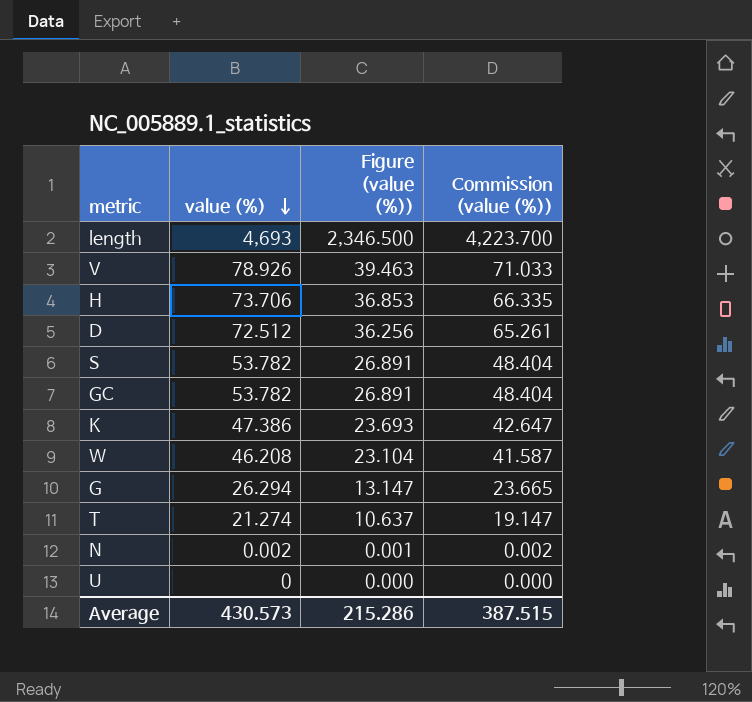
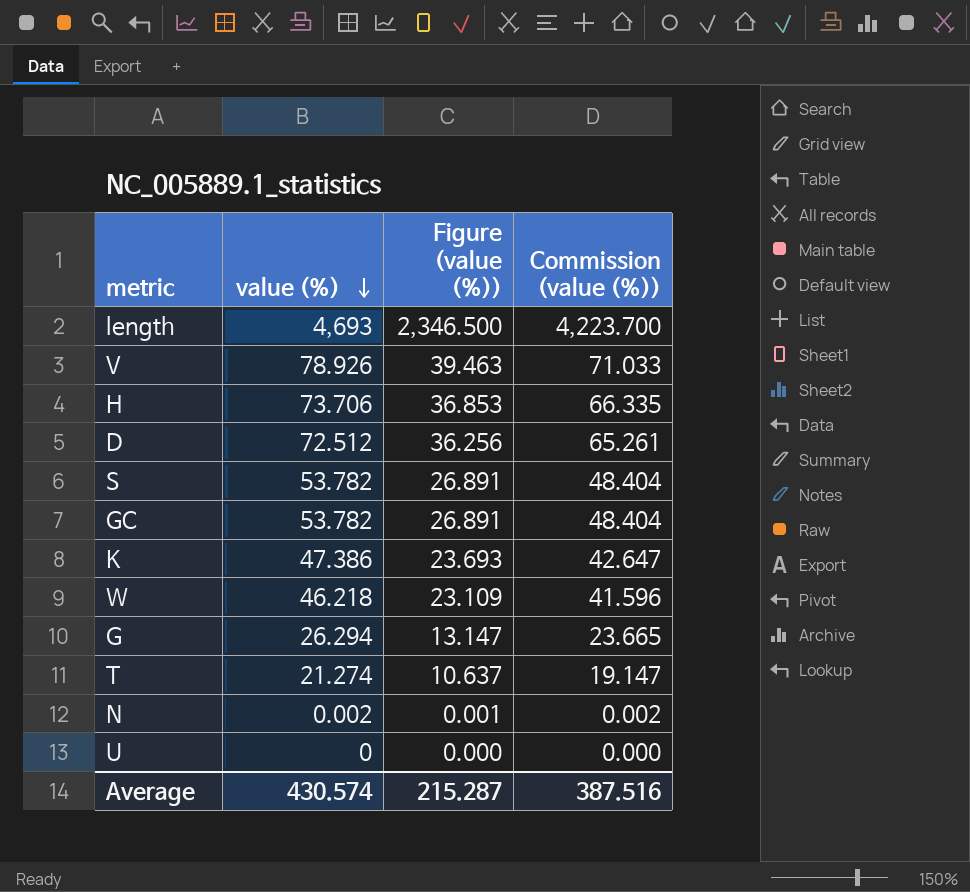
W | value (%): 46.208 -> 46.218
W | Figure (value (%)): 23.104 -> 23.109
W | Commission (value (%)): 41.587 -> 41.596
Average | value (%): 430.573 -> 430.574
Average | Figure (value (%)): 215.286 -> 215.287
Average | Commission (value (%)): 387.515 -> 387.516

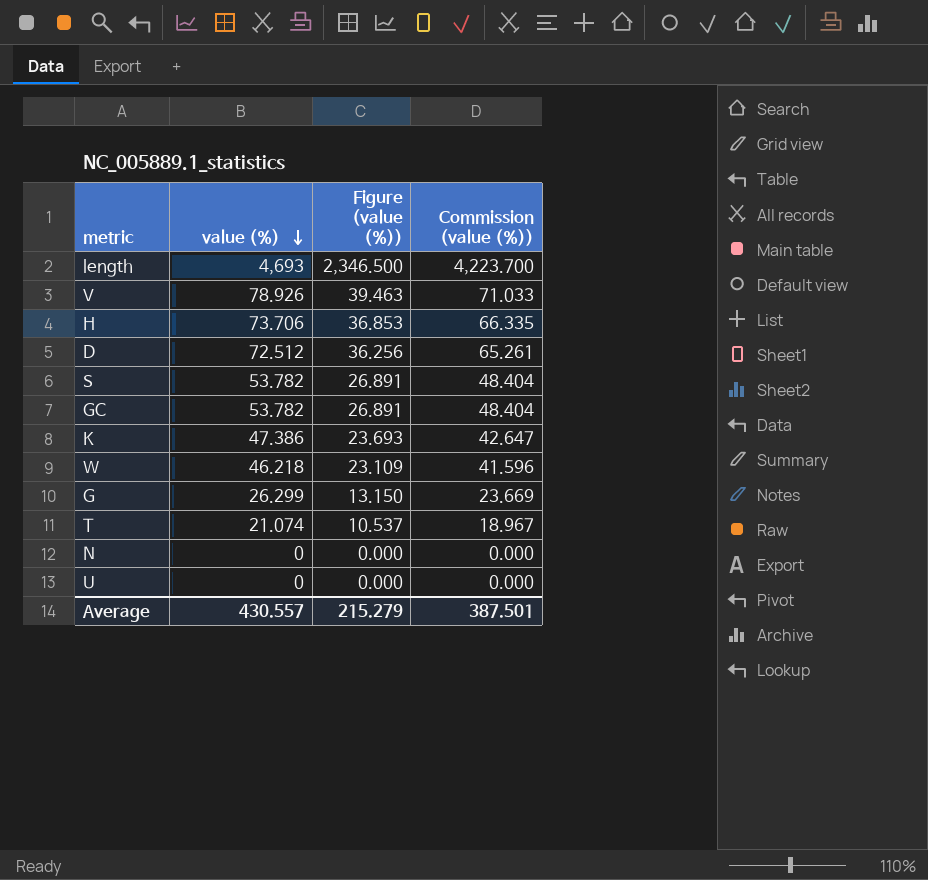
G | value (%): 26.294 -> 26.299
G | Figure (value (%)): 13.147 -> 13.150
G | Commission (value (%)): 23.665 -> 23.669
T | value (%): 21.274 -> 21.074
T | Figure (value (%)): 10.637 -> 10.537
T | Commission (value (%)): 19.147 -> 18.967
N | value (%): 0.002 -> 0
N | Figure (value (%)): 0.001 -> 0.000
N | Commission (value (%)): 0.002 -> 0.000
Average | value (%): 430.574 -> 430.557
Average | Figure (value (%)): 215.287 -> 215.279
Average | Commission (value (%)): 387.516 -> 387.501

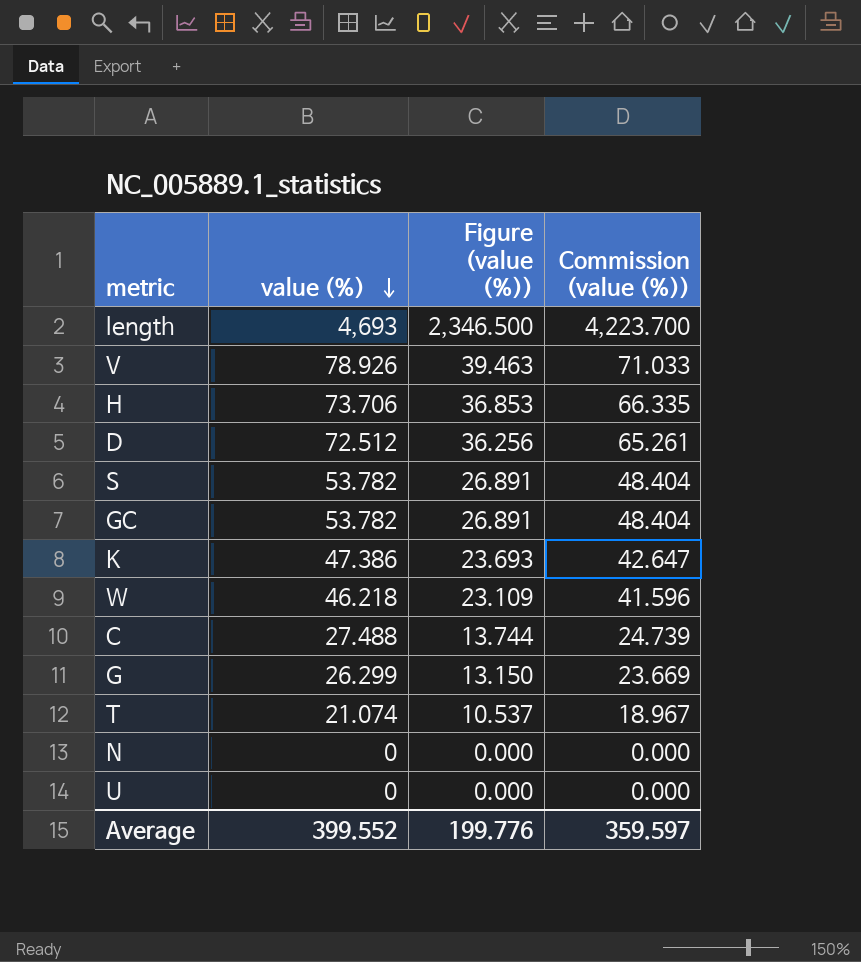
row C: none -> 27.488 | 13.744 | 24.739
Average | value (%): 430.557 -> 399.552
Average | Figure (value (%)): 215.279 -> 199.776
Average | Commission (value (%)): 387.501 -> 359.597

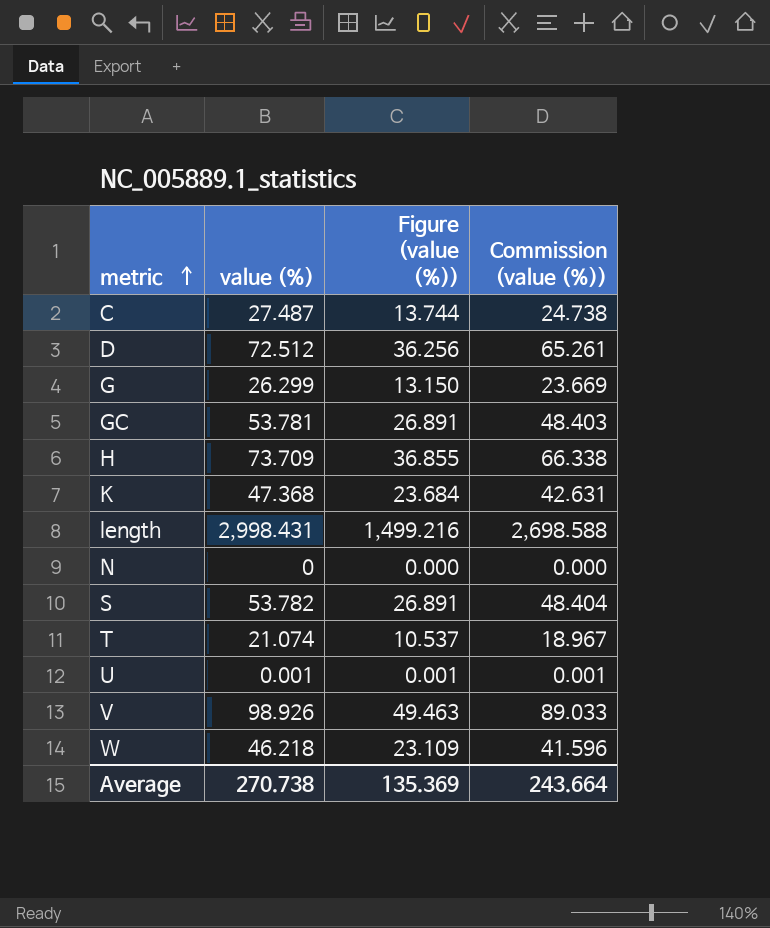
row order: value (%) descending -> metric ascending
C | value (%): 27.488 -> 27.487
C | Commission (value (%)): 24.739 -> 24.738
GC | value (%): 53.782 -> 53.781
GC | Commission (value (%)): 48.404 -> 48.403
H | value (%): 73.706 -> 73.709
H | Figure (value (%)): 36.853 -> 36.855
H | Commission (value (%)): 66.335 -> 66.338
K | value (%): 47.386 -> 47.368
K | Figure (value (%)): 23.693 -> 23.684
K | Commission (value (%)): 42.647 -> 42.631
length | value (%): 4,693 -> 2,998.431
length | Figure (value (%)): 2,346.500 -> 1,499.216
length | Commission (value (%)): 4,223.700 -> 2,698.588
U | value (%): 0 -> 0.001
U | Figure (value (%)): 0.000 -> 0.001
U | Commission (value (%)): 0.000 -> 0.001
V | value (%): 78.926 -> 98.926
V | Figure (value (%)): 39.463 -> 49.463
V | Commission (value (%)): 71.033 -> 89.033
Average | value (%): 399.552 -> 270.738
Average | Figure (value (%)): 199.776 -> 135.369
Average | Commission (value (%)): 359.597 -> 243.664

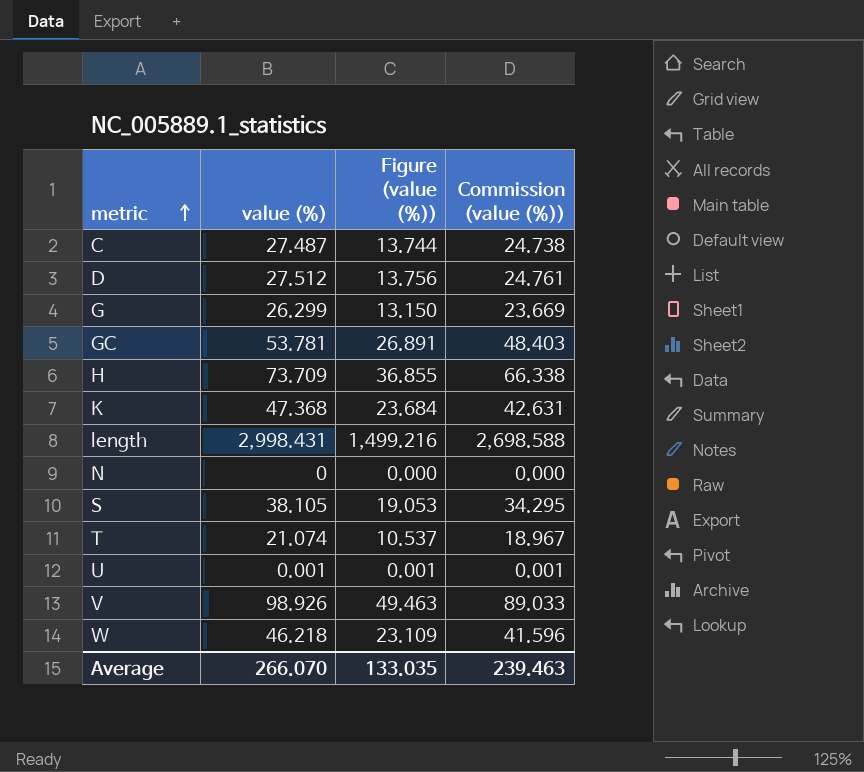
D | value (%): 72.512 -> 27.512
D | Figure (value (%)): 36.256 -> 13.756
D | Commission (value (%)): 65.261 -> 24.761
S | value (%): 53.782 -> 38.105
S | Figure (value (%)): 26.891 -> 19.053
S | Commission (value (%)): 48.404 -> 34.295
Average | value (%): 270.738 -> 266.070
Average | Figure (value (%)): 135.369 -> 133.035
Average | Commission (value (%)): 243.664 -> 239.463

